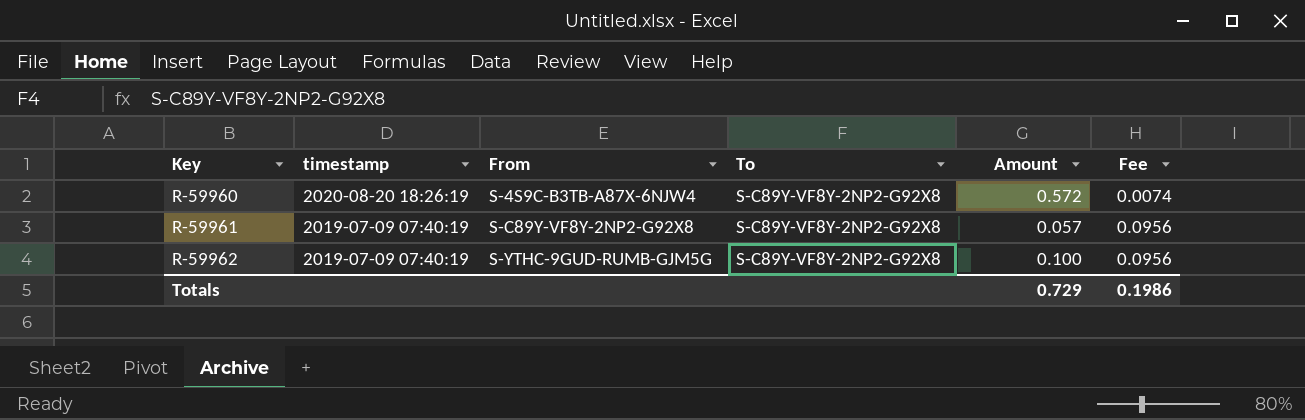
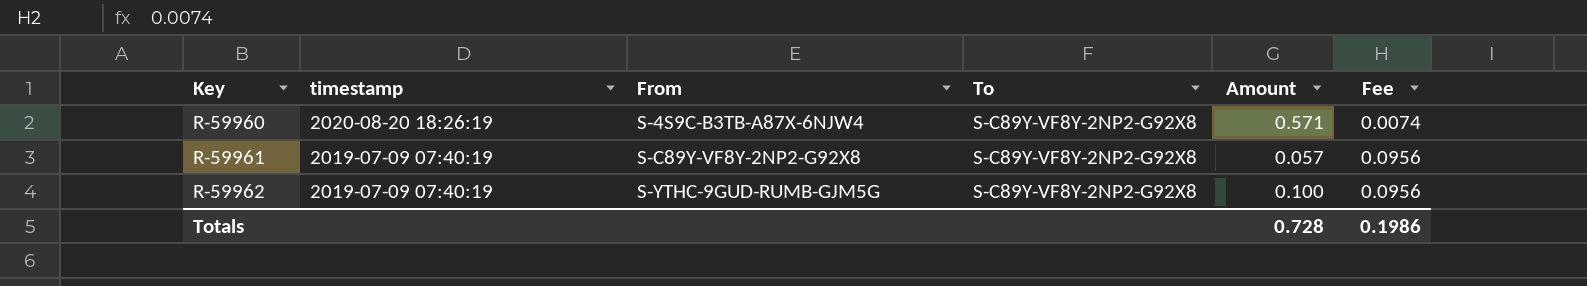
R-59960 | Amount: 0.572 -> 0.571
Totals | Amount: 0.729 -> 0.728

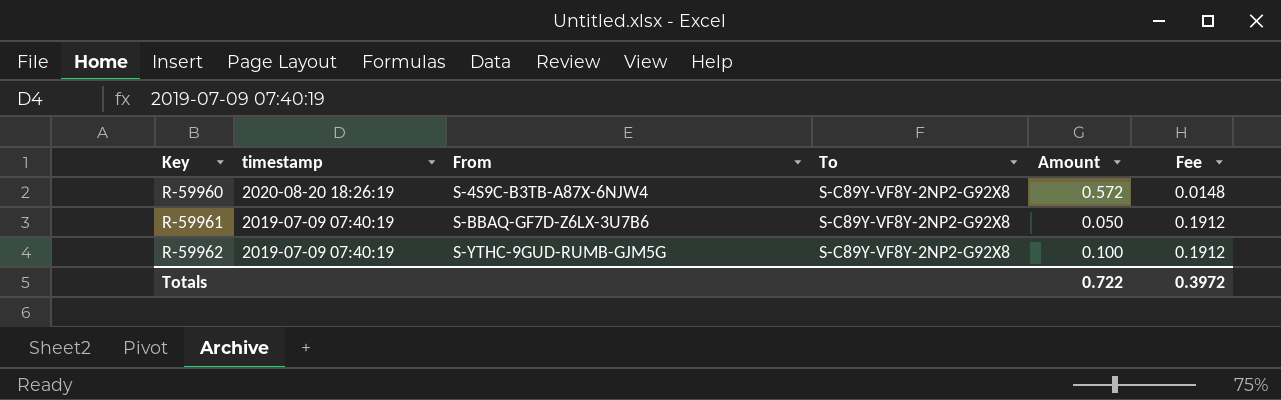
R-59960 | Amount: 0.571 -> 0.572
R-59960 | Fee: 0.0074 -> 0.0148
R-59961 | From: S-C89Y-VF8Y-2NP2-G92X8 -> S-BBAQ-GF7D-Z6LX-3U7B6
R-59961 | Amount: 0.057 -> 0.050
R-59961 | Fee: 0.0956 -> 0.1912
R-59962 | Fee: 0.0956 -> 0.1912
Totals | Amount: 0.728 -> 0.722
Totals | Fee: 0.1986 -> 0.3972

